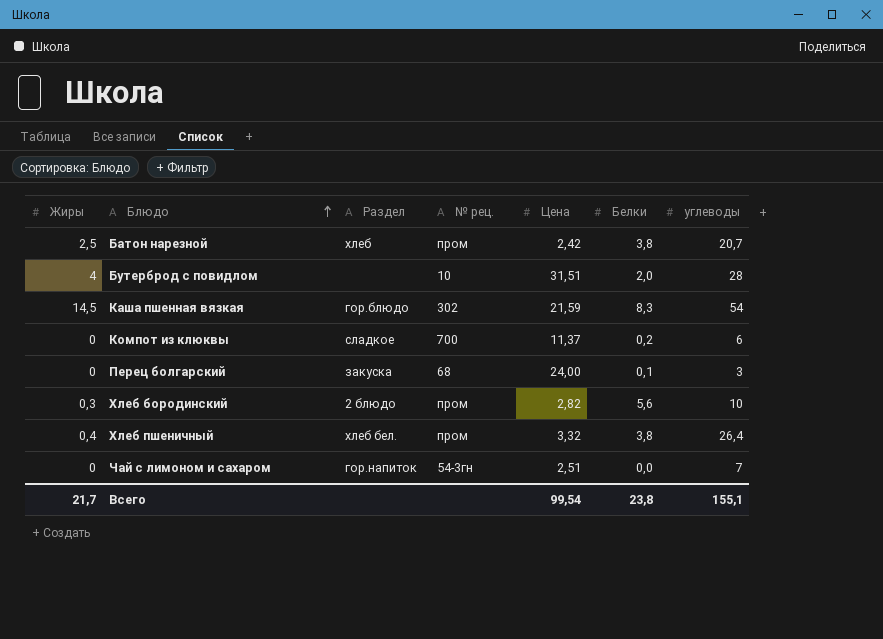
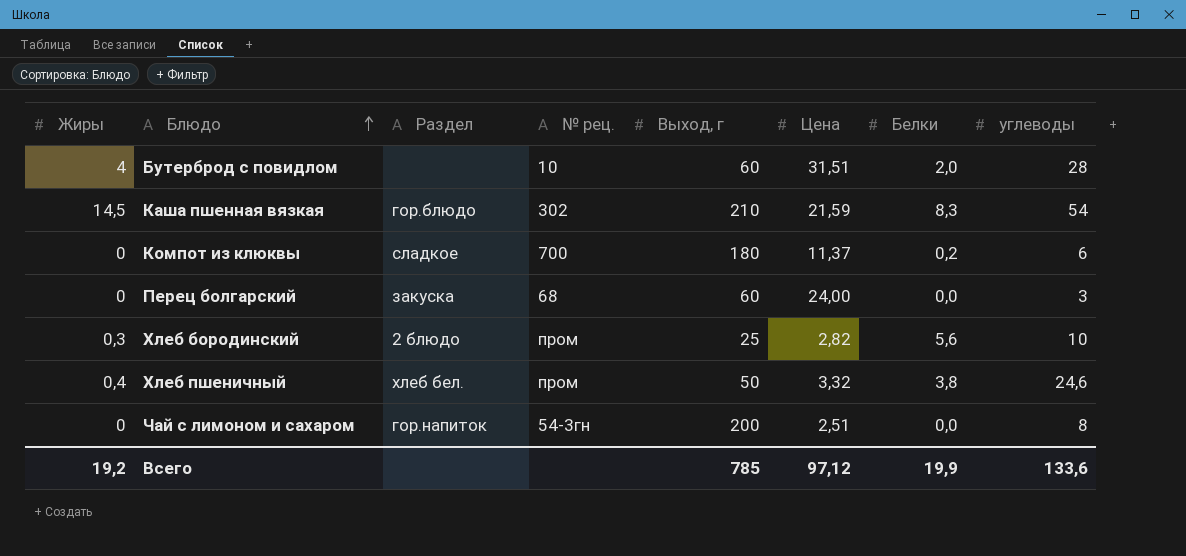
column Выход, г | position: none -> 5
row Батон нарезной: 2,5 | хлеб | пром | 2,42 | 3,8 | 20,7 -> none
Перец болгарский | Белки: 0,1 -> 0,0
Хлеб пшеничный | углеводы: 26,4 -> 24,6
Чай с лимоном и сахаром | углеводы: 7 -> 8
Всего | Жиры: 21,7 -> 19,2
Всего | Цена: 99,54 -> 97,12
Всего | Белки: 23,8 -> 19,9
Всего | углеводы: 155,1 -> 133,6

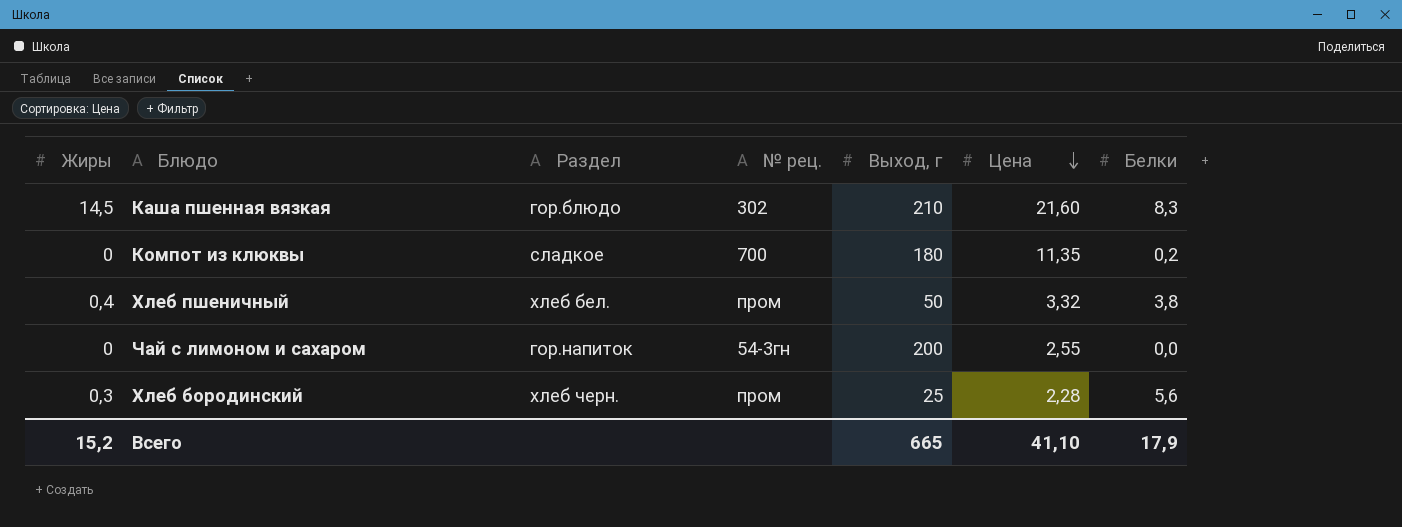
row order: Блюдо ascending -> Цена descending
column углеводы | position: 8 -> none
row Бутерброд с повидлом: 4 | none | 10 | 60 | 31,51 | 2,0 | 28 -> none
row Перец болгарский: 0 | закуска | 68 | 60 | 24,00 | 0,0 | 3 -> none
Каша пшенная вязкая | Цена: 21,59 -> 21,60
Компот из клюквы | Цена: 11,37 -> 11,35
Чай с лимоном и сахаром | Цена: 2,51 -> 2,55
Хлеб бородинский | Раздел: 2 блюдо -> хлеб черн.
Хлеб бородинский | Цена: 2,82 -> 2,28
Всего | Жиры: 19,2 -> 15,2
Всего | Выход, г: 785 -> 665
Всего | Цена: 97,12 -> 41,10
Всего | Белки: 19,9 -> 17,9

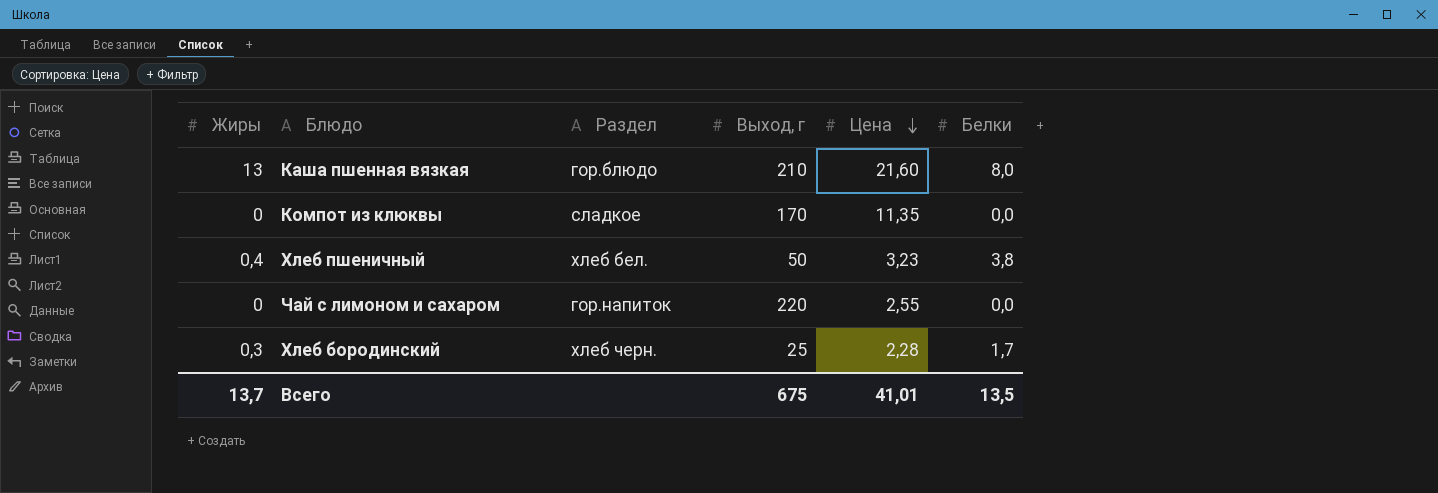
column № рец. | position: 4 -> none
Каша пшенная вязкая | Жиры: 14,5 -> 13
Каша пшенная вязкая | Белки: 8,3 -> 8,0
Компот из клюквы | Выход, г: 180 -> 170
Компот из клюквы | Белки: 0,2 -> 0,0
Хлеб пшеничный | Цена: 3,32 -> 3,23
Чай с лимоном и сахаром | Выход, г: 200 -> 220
Хлеб бородинский | Белки: 5,6 -> 1,7
Всего | Жиры: 15,2 -> 13,7
Всего | Выход, г: 665 -> 675
Всего | Цена: 41,10 -> 41,01
Всего | Белки: 17,9 -> 13,5

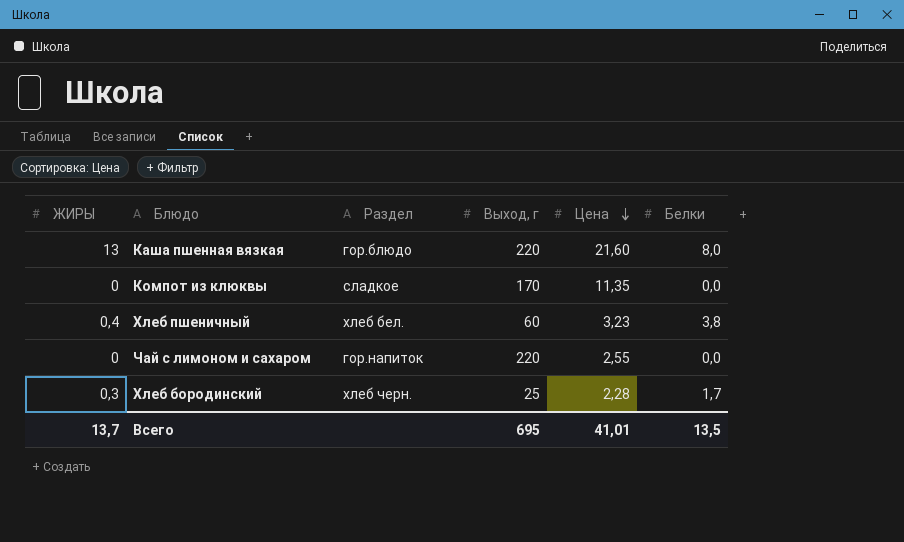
column name: Жиры -> ЖИРЫ
Каша пшенная вязкая | Выход, г: 210 -> 220
Хлеб пшеничный | Выход, г: 50 -> 60
Всего | Выход, г: 675 -> 695

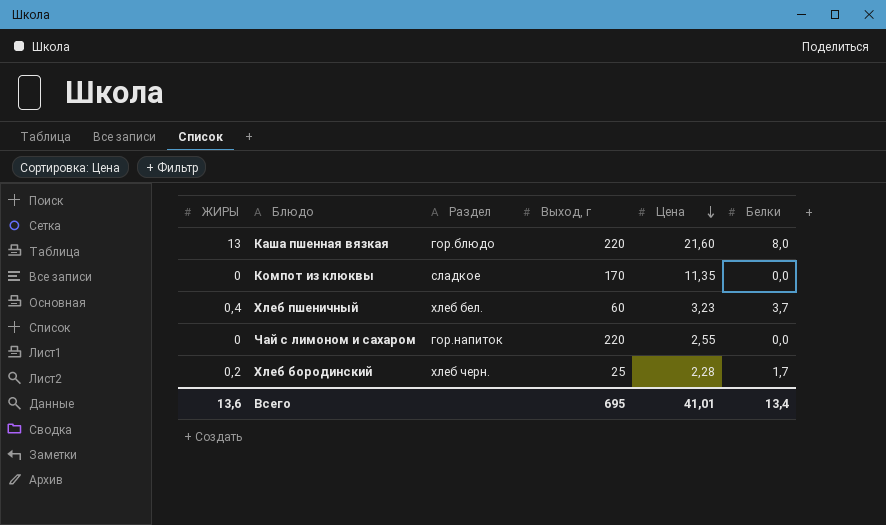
Хлеб пшеничный | Белки: 3,8 -> 3,7
Хлеб бородинский | ЖИРЫ: 0,3 -> 0,2
Всего | ЖИРЫ: 13,7 -> 13,6
Всего | Белки: 13,5 -> 13,4

